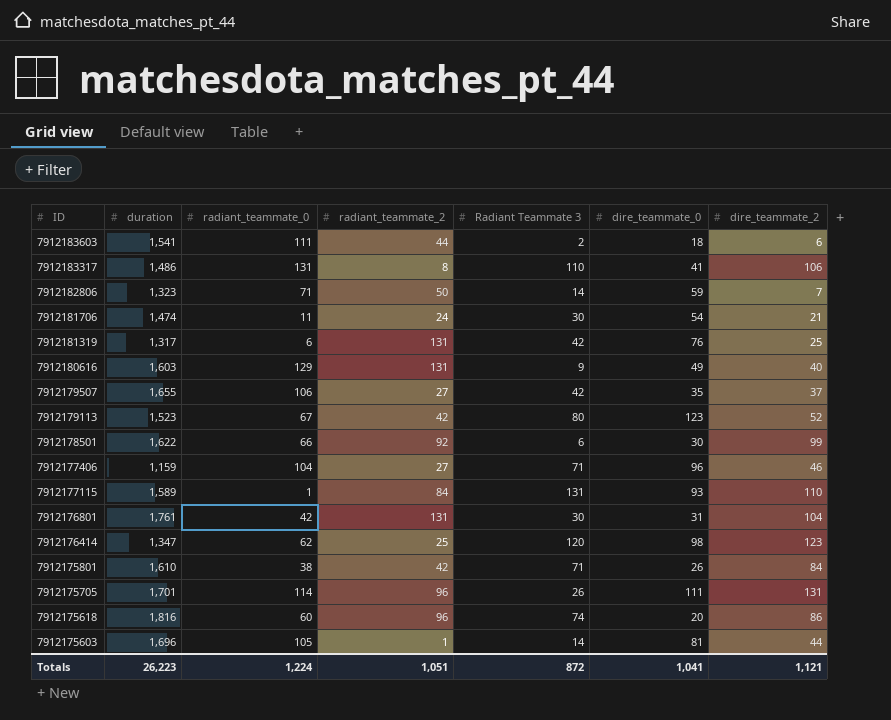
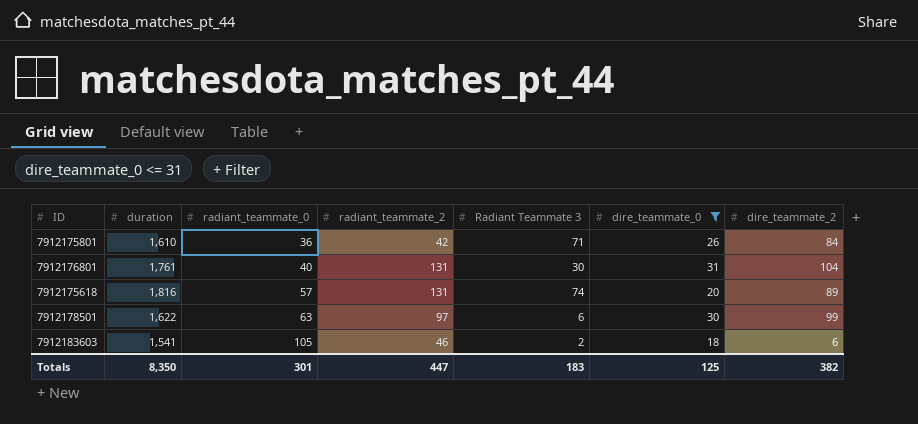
filter: none -> dire_teammate_0 <= 31
row order: ID descending -> radiant_teammate_0 ascending
7912175801 | radiant_teammate_0: 38 -> 36
7912176801 | radiant_teammate_0: 42 -> 40
7912175618 | radiant_teammate_0: 60 -> 57
7912175618 | radiant_teammate_2: 96 -> 131
7912175618 | dire_teammate_2: 86 -> 89
7912178501 | radiant_teammate_0: 66 -> 63
7912178501 | radiant_teammate_2: 92 -> 97
7912183603 | radiant_teammate_0: 111 -> 105
7912183603 | radiant_teammate_2: 44 -> 46
Totals | duration: 26,223 -> 8,350
Totals | radiant_teammate_0: 1,224 -> 301
Totals | radiant_teammate_2: 1,051 -> 447
Totals | Radiant Teammate 3: 872 -> 183
Totals | dire_teammate_0: 1,041 -> 125
Totals | dire_teammate_2: 1,121 -> 382

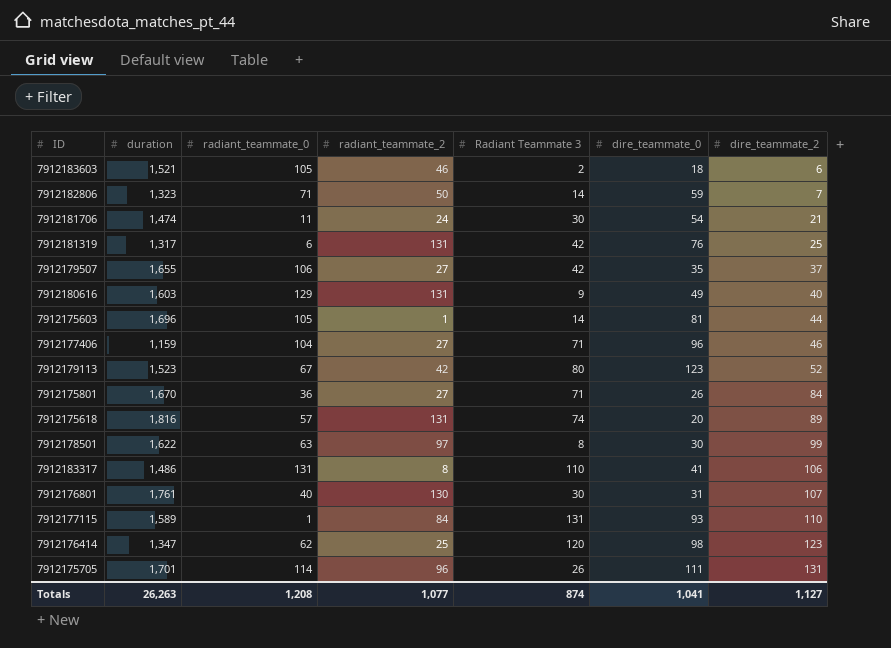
filter: dire_teammate_0 <= 31 -> none
row order: radiant_teammate_0 ascending -> dire_teammate_2 ascending
7912183603 | duration: 1,541 -> 1,521
7912175801 | duration: 1,610 -> 1,670
7912175801 | radiant_teammate_2: 42 -> 27
7912178501 | Radiant Teammate 3: 6 -> 8
7912176801 | radiant_teammate_2: 131 -> 130
7912176801 | dire_teammate_2: 104 -> 107
Totals | duration: 8,350 -> 26,263
Totals | radiant_teammate_0: 301 -> 1,208
Totals | radiant_teammate_2: 447 -> 1,077
Totals | Radiant Teammate 3: 183 -> 874
Totals | dire_teammate_0: 125 -> 1,041
Totals | dire_teammate_2: 382 -> 1,127

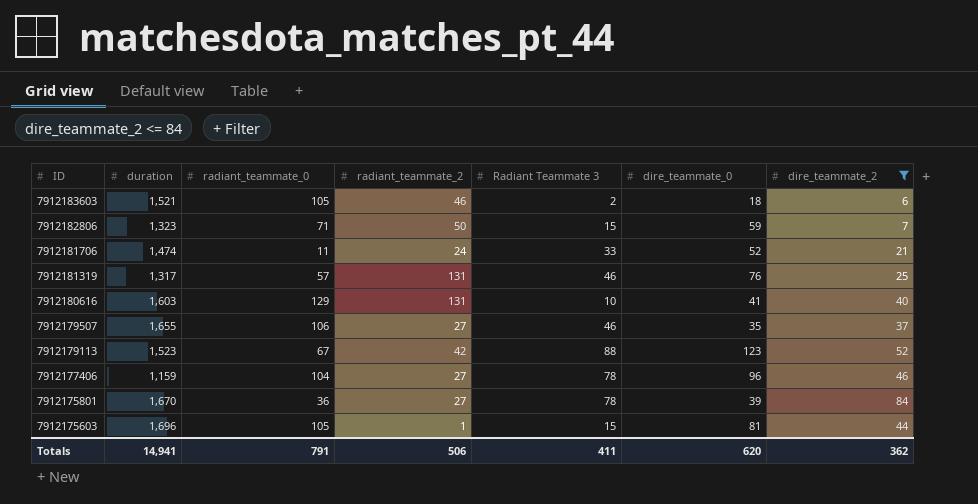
filter: none -> dire_teammate_2 <= 84
row order: dire_teammate_2 ascending -> ID descending
7912182806 | Radiant Teammate 3: 14 -> 15
7912181706 | Radiant Teammate 3: 30 -> 33
7912181706 | dire_teammate_0: 54 -> 52
7912181319 | radiant_teammate_0: 6 -> 57
7912181319 | Radiant Teammate 3: 42 -> 46
7912180616 | Radiant Teammate 3: 9 -> 10
7912180616 | dire_teammate_0: 49 -> 41
7912179507 | Radiant Teammate 3: 42 -> 46
7912179113 | Radiant Teammate 3: 80 -> 88
7912177406 | Radiant Teammate 3: 71 -> 78
7912175801 | Radiant Teammate 3: 71 -> 78
7912175801 | dire_teammate_0: 26 -> 39
7912175603 | Radiant Teammate 3: 14 -> 15
Totals | duration: 26,263 -> 14,941
Totals | radiant_teammate_0: 1,208 -> 791
Totals | radiant_teammate_2: 1,077 -> 506
Totals | Radiant Teammate 3: 874 -> 411
Totals | dire_teammate_0: 1,041 -> 620
Totals | dire_teammate_2: 1,127 -> 362

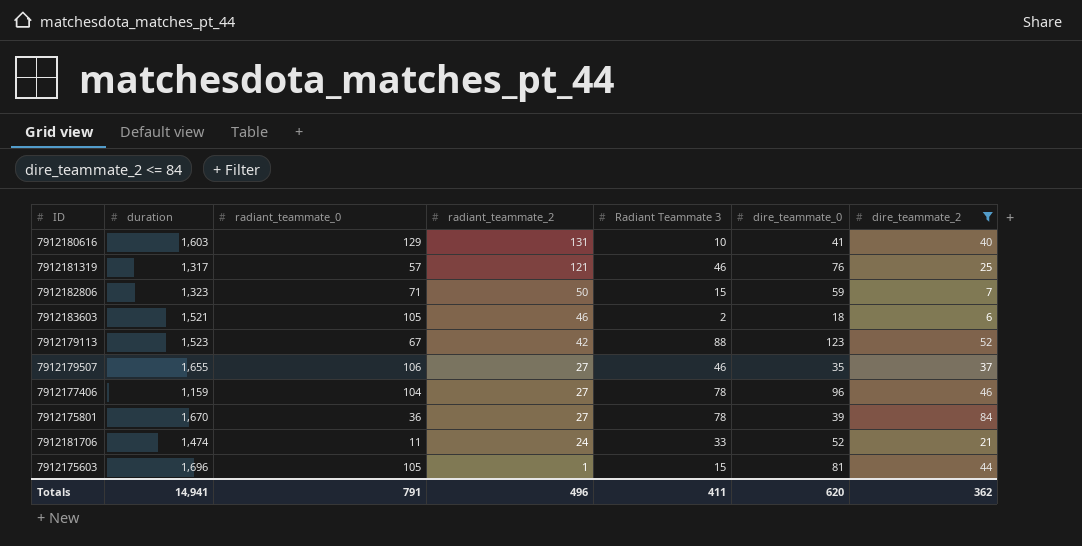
row order: ID descending -> radiant_teammate_2 descending
7912181319 | radiant_teammate_2: 131 -> 121
Totals | radiant_teammate_2: 506 -> 496

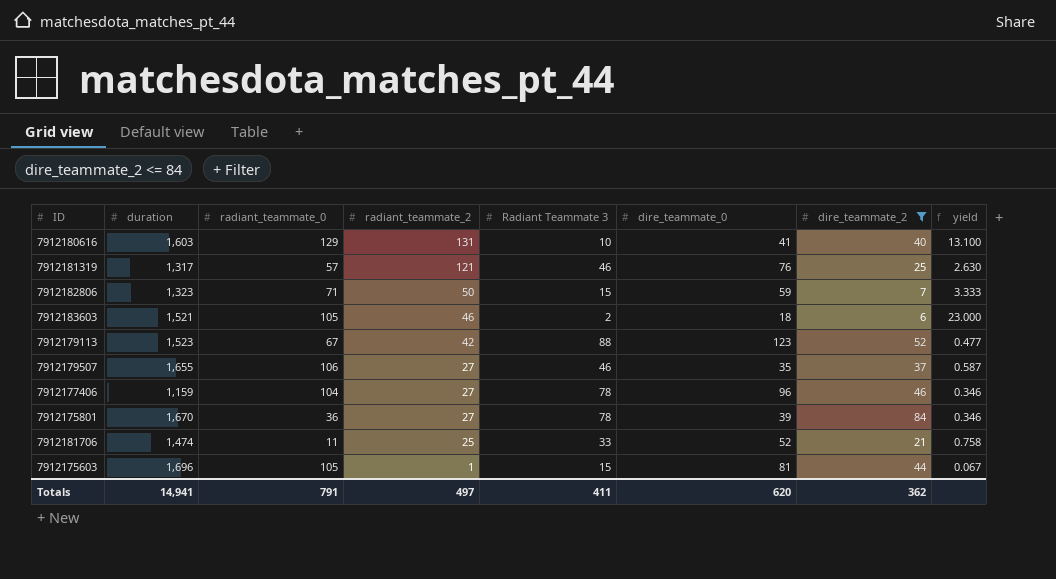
column yield | formula: none -> [radiant_teammate_2] / [Radiant Teammate 3]
7912181706 | radiant_teammate_2: 24 -> 25
Totals | radiant_teammate_2: 496 -> 497

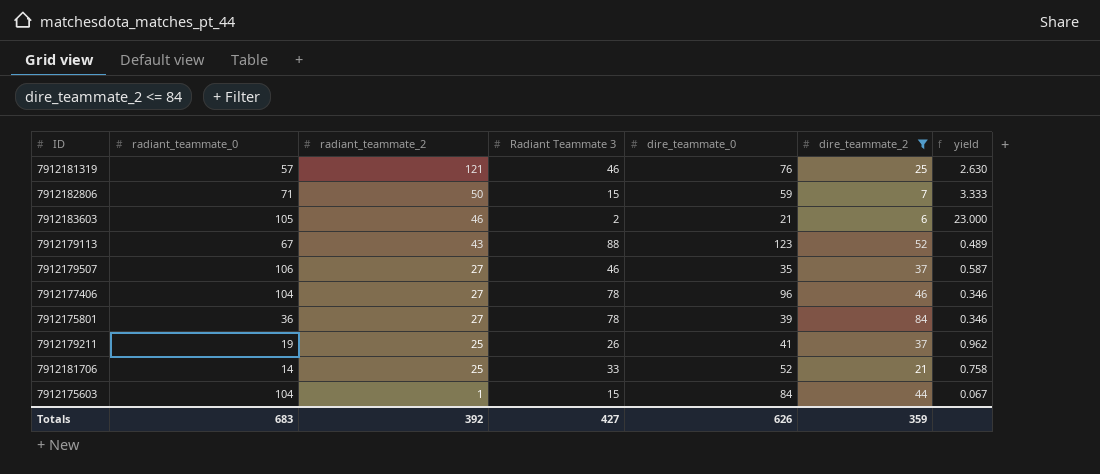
column duration | position: 2 -> none
row 7912180616: 1,603 | 129 | 131 | 10 | 41 | 40 | 13.100 -> none
7912183603 | dire_teammate_0: 18 -> 21
7912179113 | radiant_teammate_2: 42 -> 43
7912179113 | yield: 0.477 -> 0.489
row 7912179211: none -> 19 | 25 | 26 | 41 | 37 | 0.962
7912181706 | radiant_teammate_0: 11 -> 14
7912175603 | radiant_teammate_0: 105 -> 104
7912175603 | dire_teammate_0: 81 -> 84
Totals | radiant_teammate_0: 791 -> 683
Totals | radiant_teammate_2: 497 -> 392
Totals | Radiant Teammate 3: 411 -> 427
Totals | dire_teammate_0: 620 -> 626
Totals | dire_teammate_2: 362 -> 359

